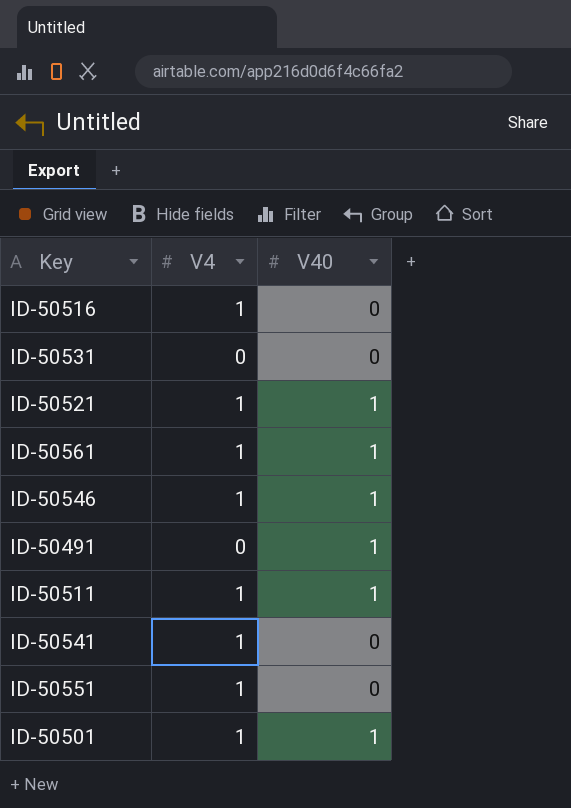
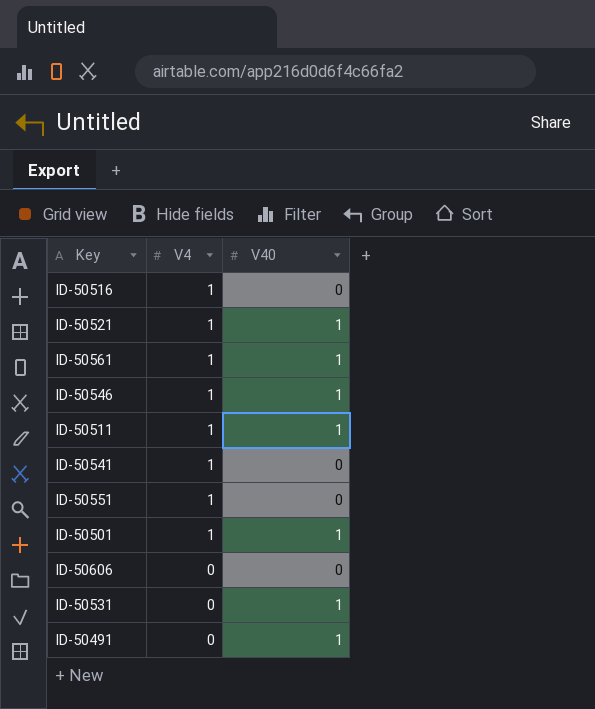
row order: none -> V4 descending
row ID-50606: none -> 0 | 0
ID-50531 | V40: 0 -> 1

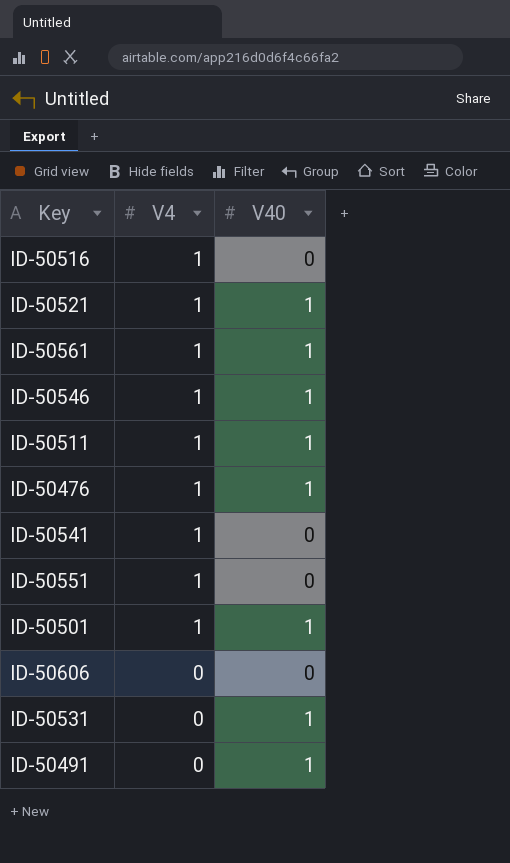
row ID-50476: none -> 1 | 1

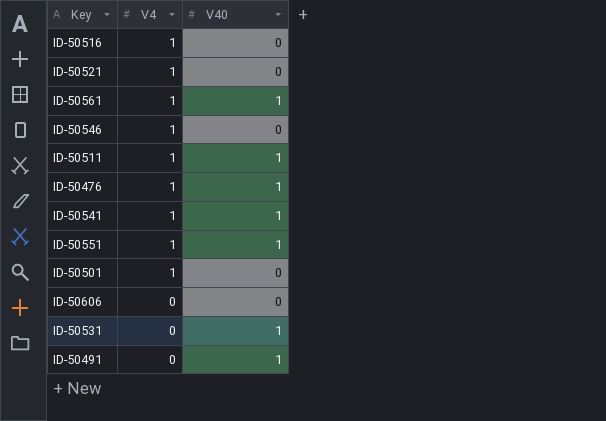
ID-50521 | V40: 1 -> 0
ID-50546 | V40: 1 -> 0
ID-50541 | V40: 0 -> 1
ID-50551 | V40: 0 -> 1
ID-50501 | V40: 1 -> 0

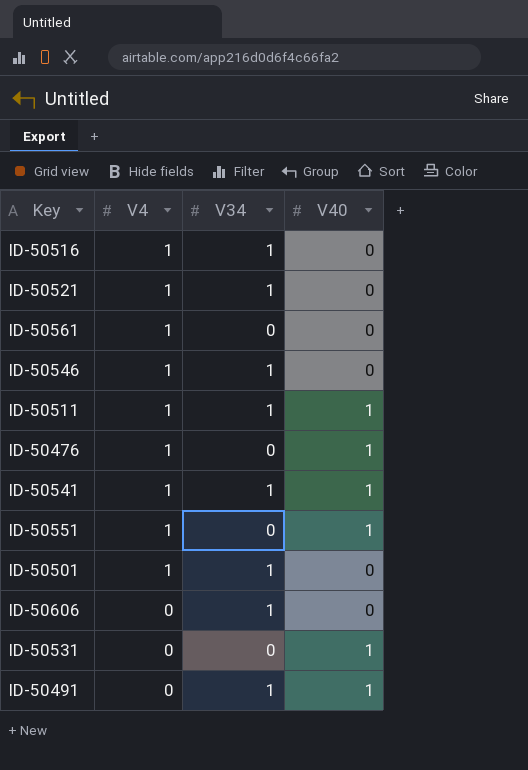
column V34 | position: none -> 3
ID-50561 | V40: 1 -> 0

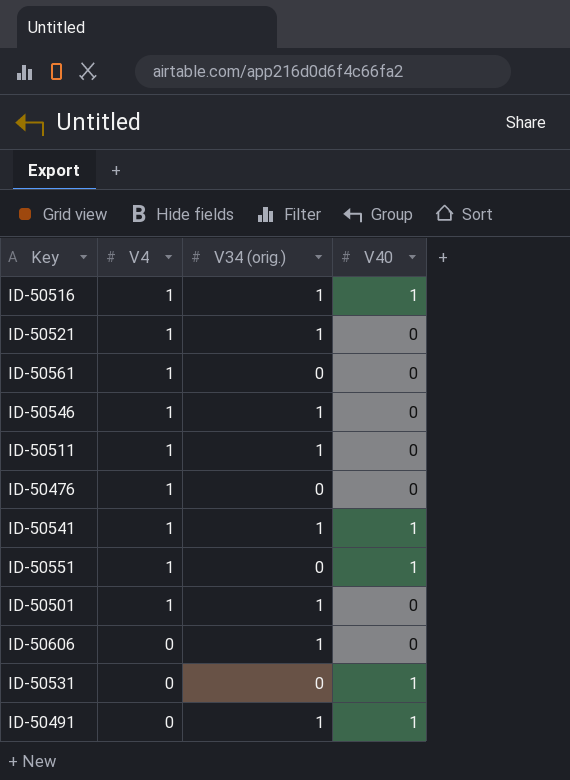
column name: V34 -> V34 (orig.)
ID-50516 | V40: 0 -> 1
ID-50511 | V40: 1 -> 0
ID-50476 | V40: 1 -> 0

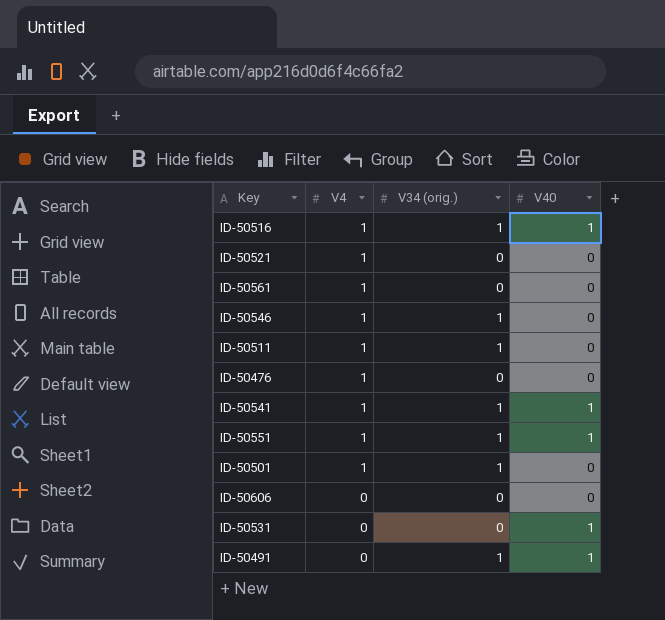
ID-50521 | V34 (orig.): 1 -> 0
ID-50551 | V34 (orig.): 0 -> 1
ID-50606 | V34 (orig.): 1 -> 0

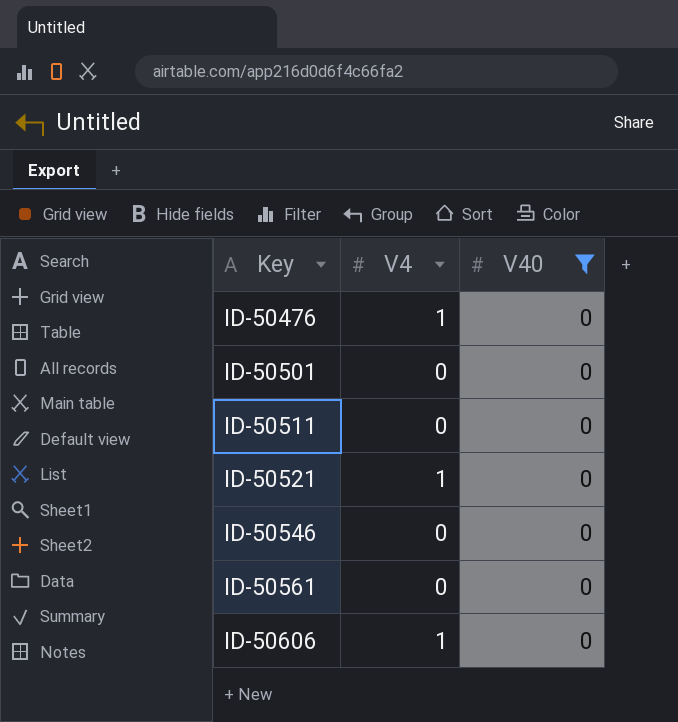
filter: none -> V40 = 0
row order: V4 descending -> Key ascending
column V34 (orig.) | position: 3 -> none
ID-50501 | V4: 1 -> 0
ID-50511 | V4: 1 -> 0
ID-50546 | V4: 1 -> 0
ID-50561 | V4: 1 -> 0
ID-50606 | V4: 0 -> 1

